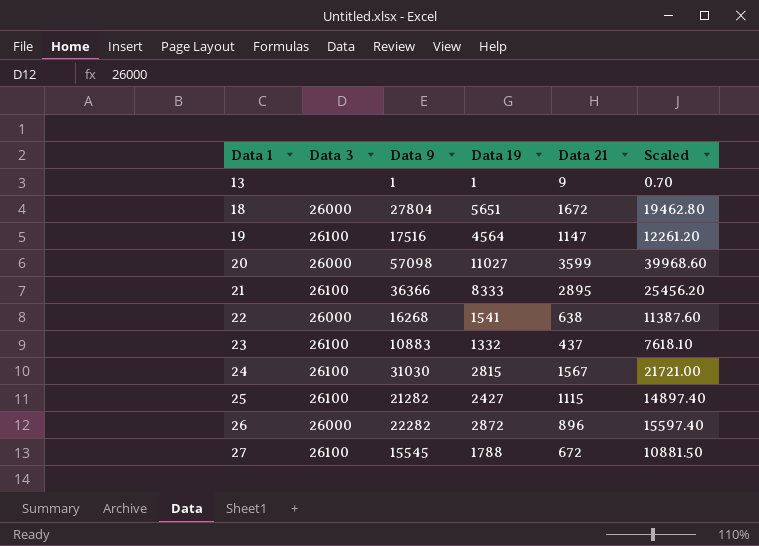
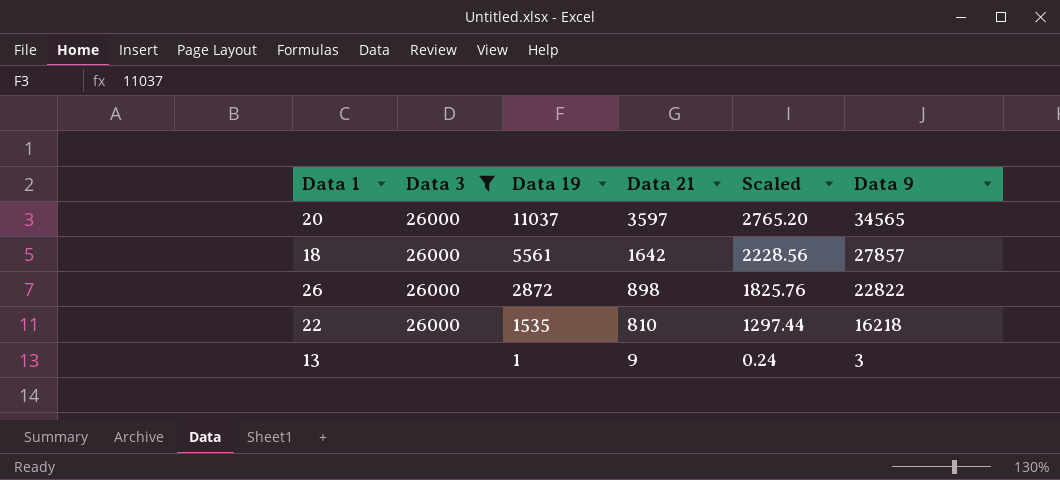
filter: none -> Data 3 != 26100
row order: Data 1 ascending -> Data 19 descending
column Scaled | formula: [Data 9] * 0.7 -> [Data 9] * 0.08
column Data 9 | position: 3 -> 6
20 | Data 19: 11027 -> 11037
20 | Data 21: 3599 -> 3597
20 | Data 9: 57098 -> 34565
18 | Data 19: 5651 -> 5561
18 | Data 21: 1672 -> 1642
18 | Data 9: 27804 -> 27857
26 | Data 21: 896 -> 898
26 | Data 9: 22282 -> 22822
22 | Data 19: 1541 -> 1535
22 | Data 21: 638 -> 810
22 | Data 9: 16268 -> 16218
13 | Data 9: 1 -> 3

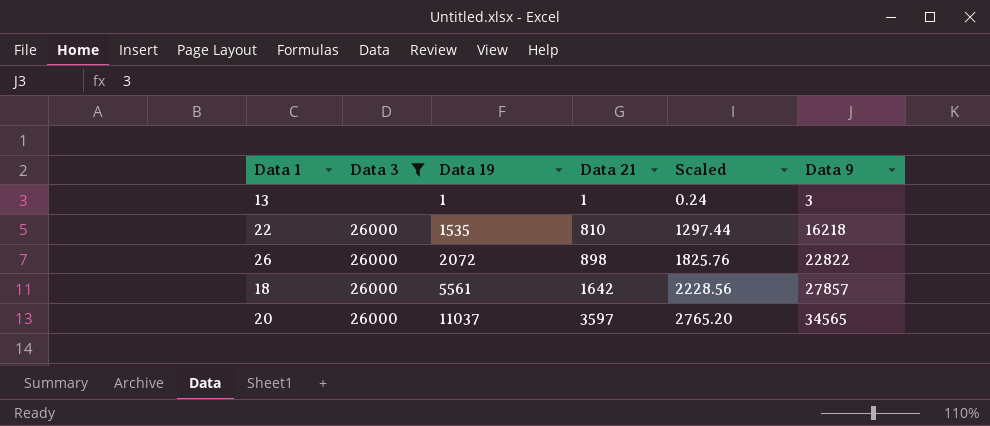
row order: Data 19 descending -> Data 19 ascending
13 | Data 21: 9 -> 1
26 | Data 19: 2872 -> 2072

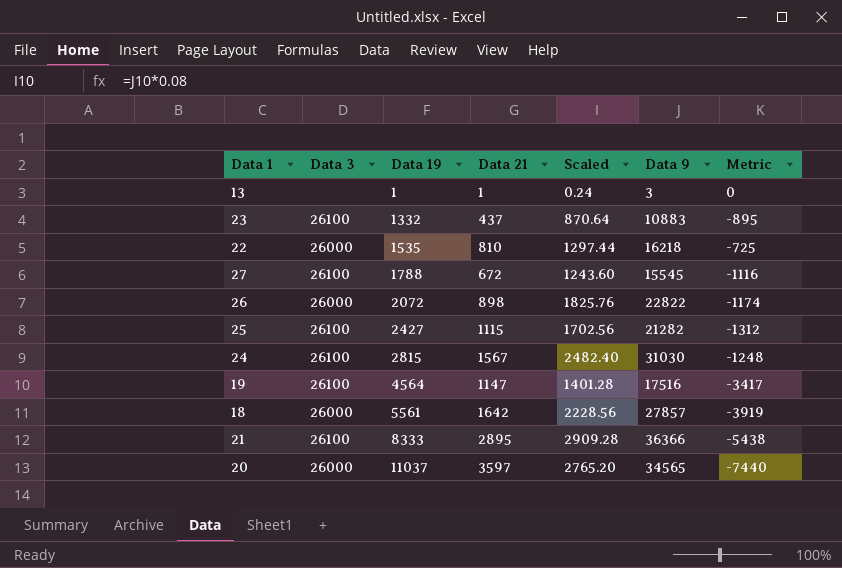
filter: Data 3 != 26100 -> none
column Metric | formula: none -> [Data 21] - [Data 19]

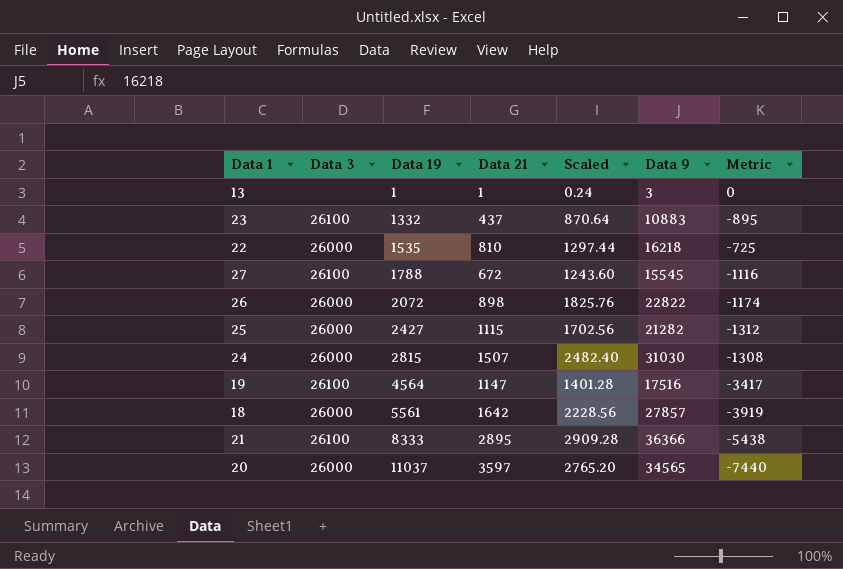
25 | Data 3: 26100 -> 26000
24 | Data 3: 26100 -> 26000
24 | Data 21: 1567 -> 1507
24 | Metric: -1248 -> -1308

